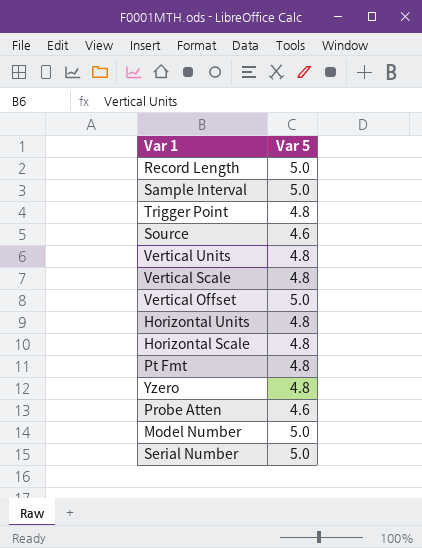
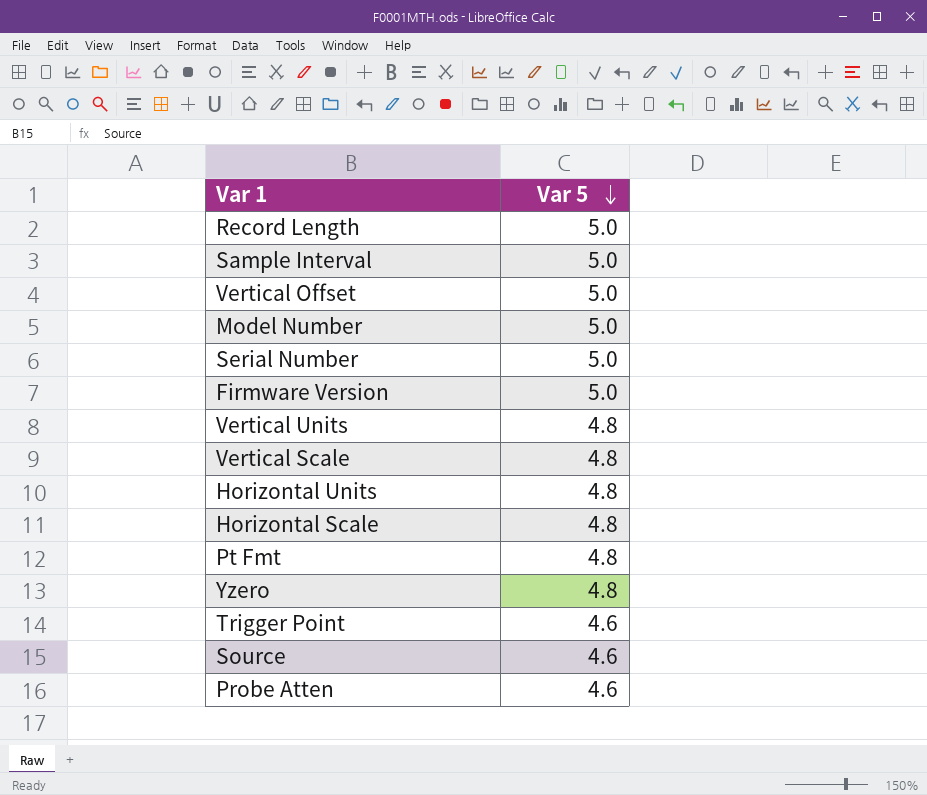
row order: none -> Var 5 descending
row Firmware Version: none -> 5.0
Trigger Point | Var 5: 4.8 -> 4.6

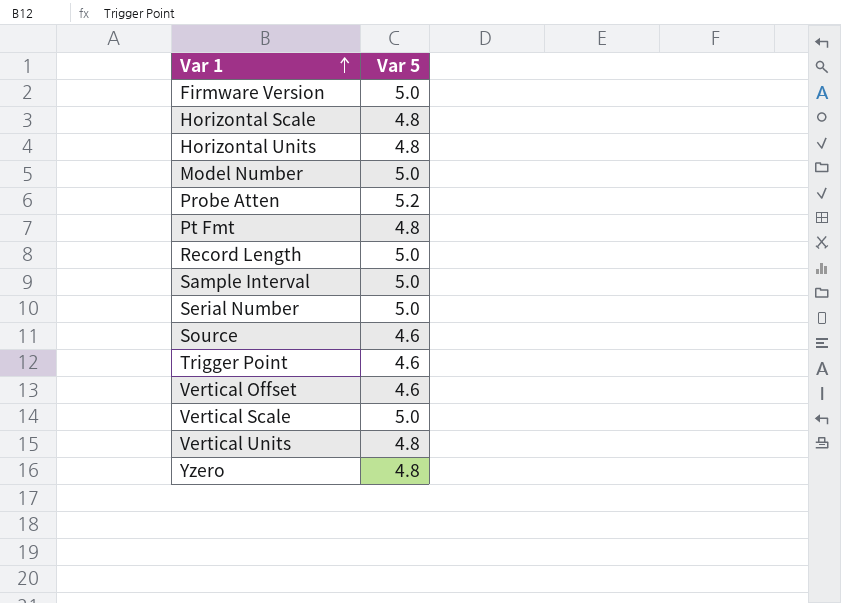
row order: Var 5 descending -> Var 1 ascending
Probe Atten | Var 5: 4.6 -> 5.2
Vertical Offset | Var 5: 5.0 -> 4.6
Vertical Scale | Var 5: 4.8 -> 5.0

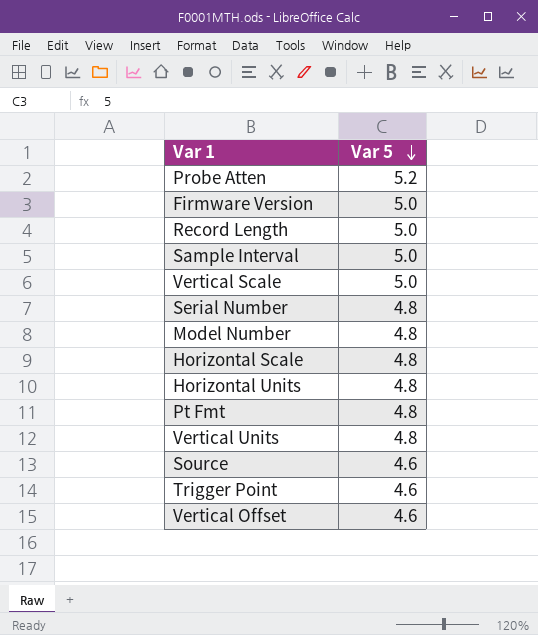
row order: Var 1 ascending -> Var 5 descending
row Yzero: 4.8 -> none
Serial Number | Var 5: 5.0 -> 4.8
Model Number | Var 5: 5.0 -> 4.8

